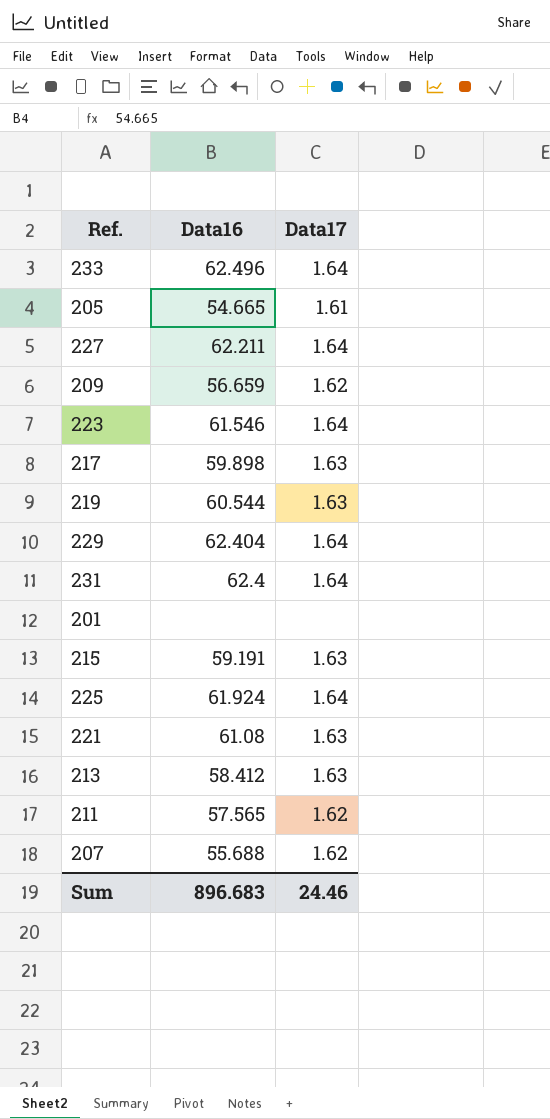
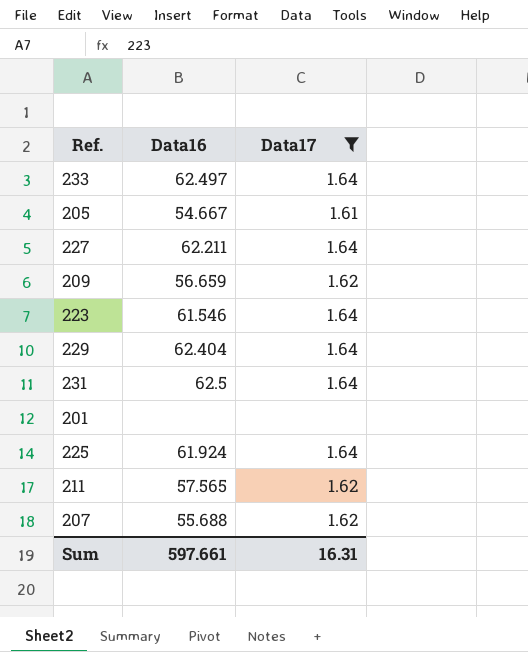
filter: none -> Data17 != 1.63
233 | Data16: 62.496 -> 62.497
205 | Data16: 54.665 -> 54.667
231 | Data16: 62.4 -> 62.5
Sum | Data16: 896.683 -> 597.661
Sum | Data17: 24.46 -> 16.31

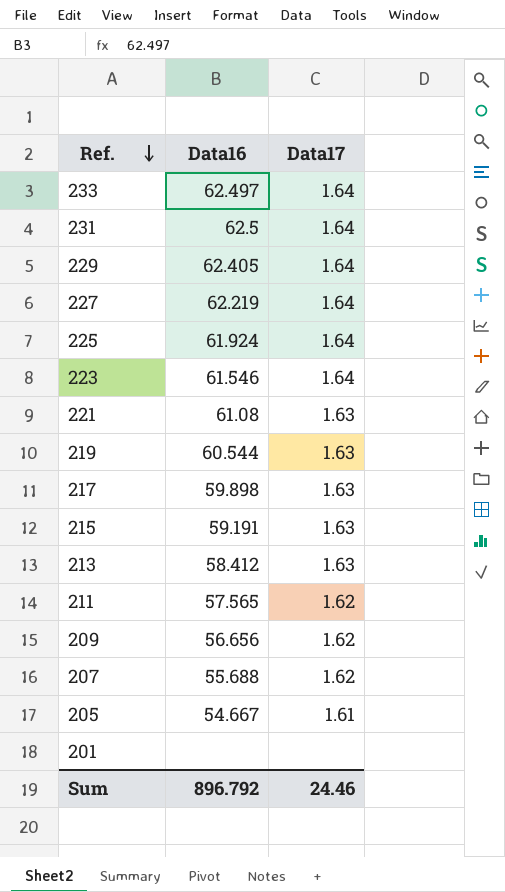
filter: Data17 != 1.63 -> none
row order: none -> Ref. descending
229 | Data16: 62.404 -> 62.405
227 | Data16: 62.211 -> 62.219
209 | Data16: 56.659 -> 56.656
Sum | Data16: 597.661 -> 896.792
Sum | Data17: 16.31 -> 24.46

